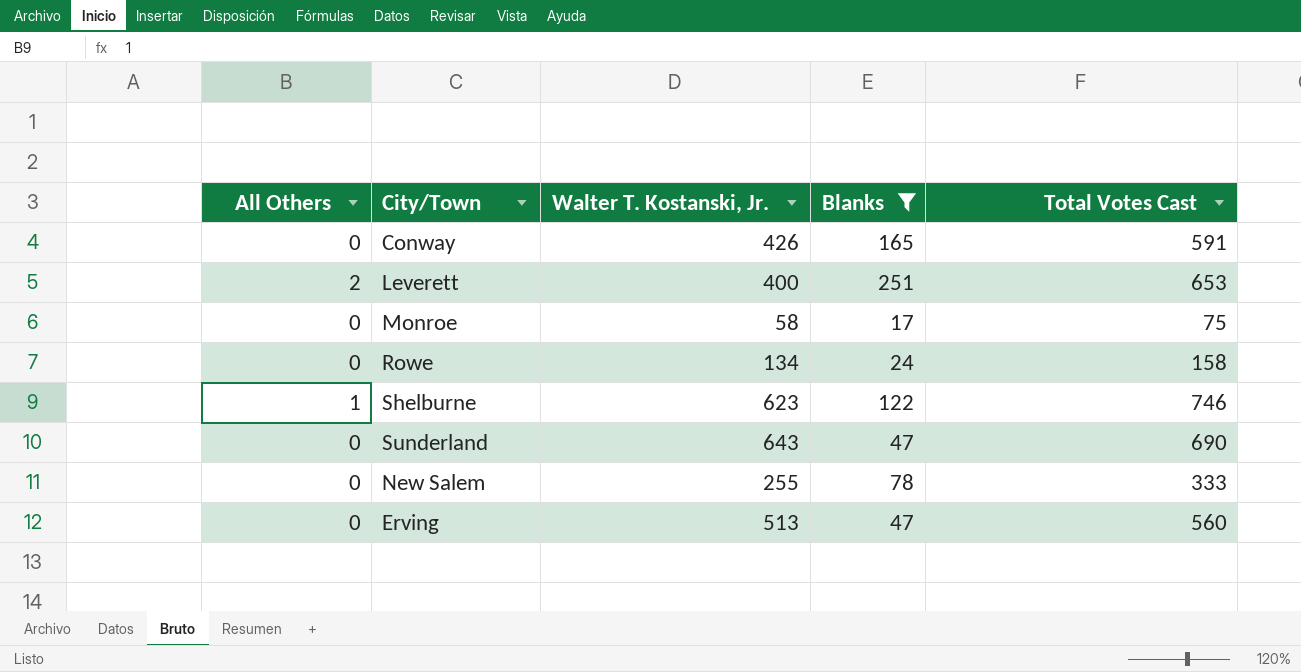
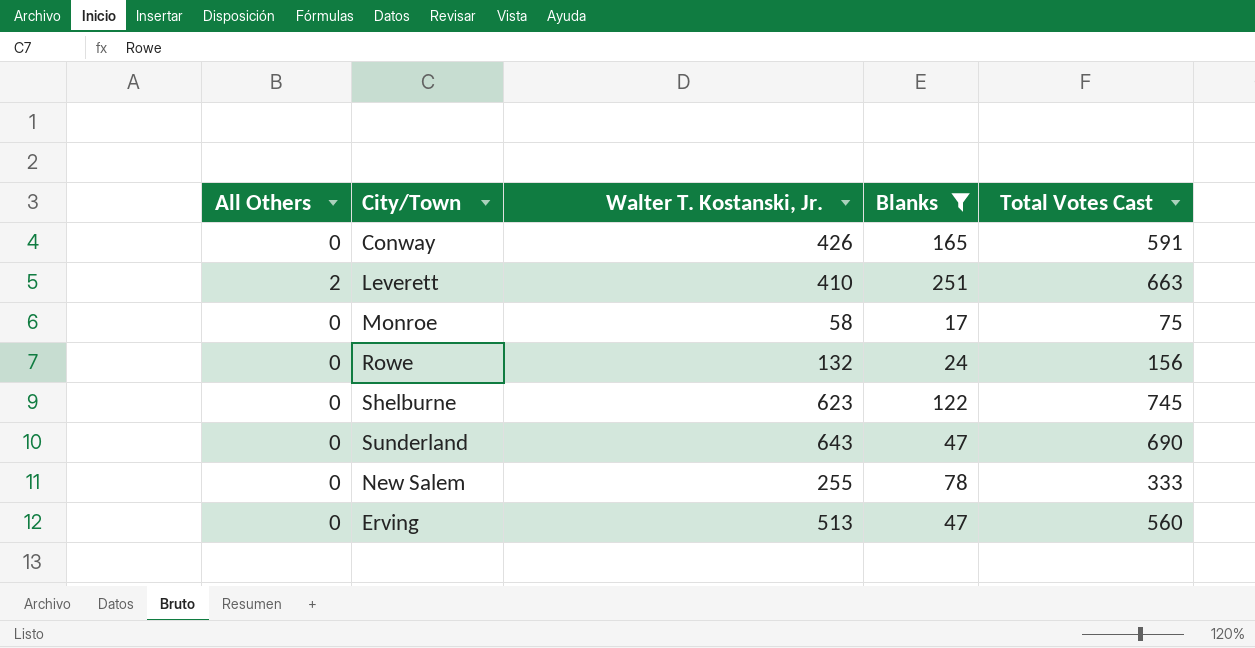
Leverett | Walter T. Kostanski, Jr.: 400 -> 410
Leverett | Total Votes Cast: 653 -> 663
Rowe | Walter T. Kostanski, Jr.: 134 -> 132
Rowe | Total Votes Cast: 158 -> 156
Shelburne | All Others: 1 -> 0
Shelburne | Total Votes Cast: 746 -> 745

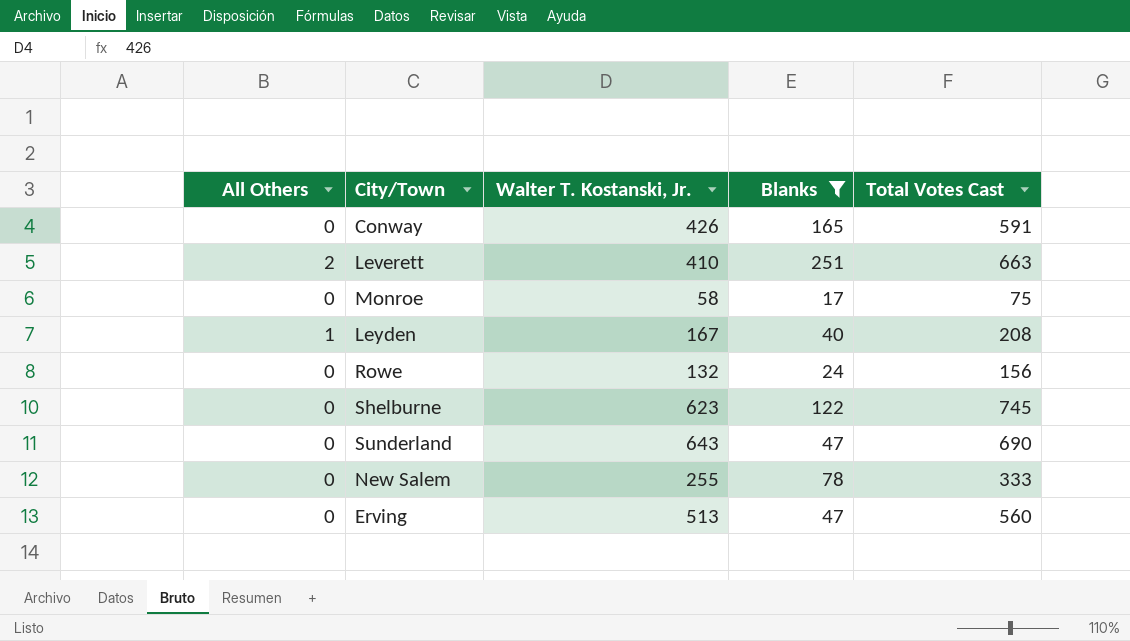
row Leyden: none -> 1 | 167 | 40 | 208

